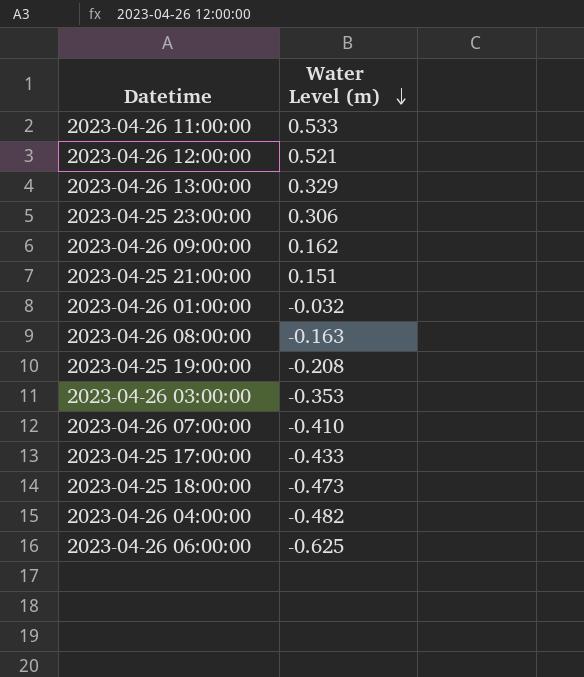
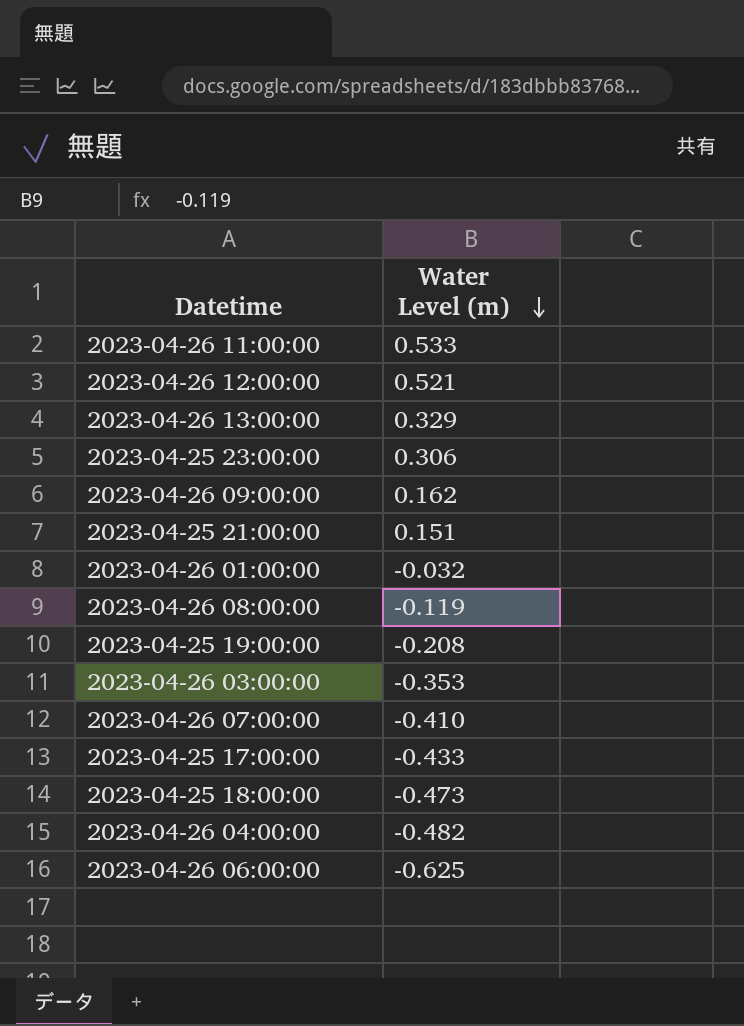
2023-04-26 08:00:00 | Water Level (m): -0.163 -> -0.119

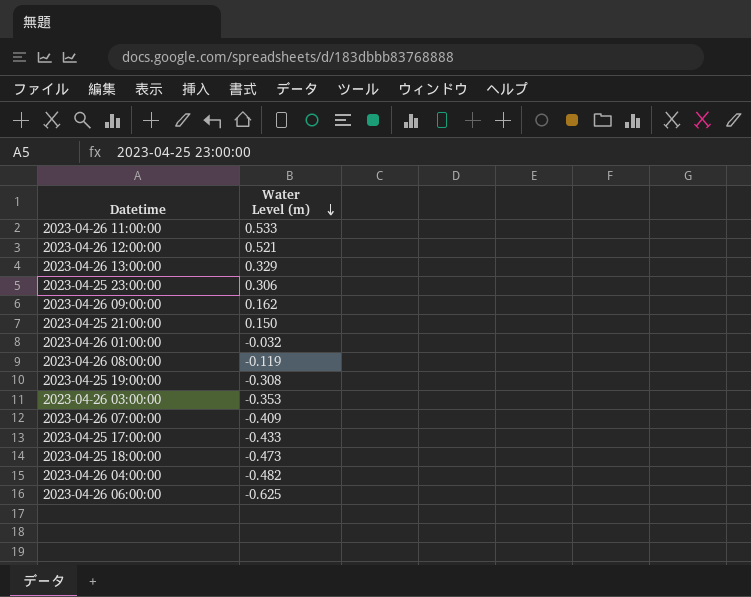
2023-04-25 21:00:00 | Water Level (m): 0.151 -> 0.150
2023-04-25 19:00:00 | Water Level (m): -0.208 -> -0.308
2023-04-26 07:00:00 | Water Level (m): -0.410 -> -0.409

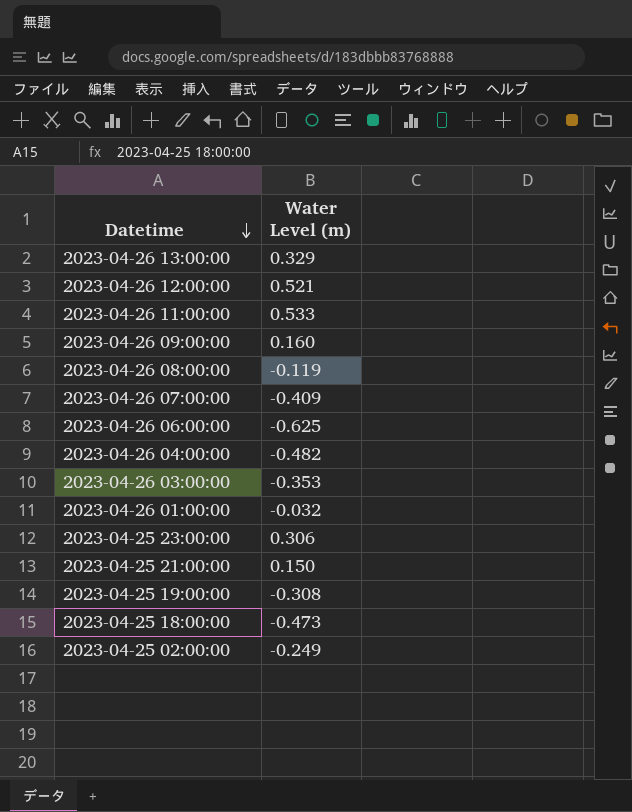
row order: Water Level (m) descending -> Datetime descending
row 2023-04-25 17:00:00: -0.433 -> none
2023-04-26 09:00:00 | Water Level (m): 0.162 -> 0.160
row 2023-04-25 02:00:00: none -> -0.249

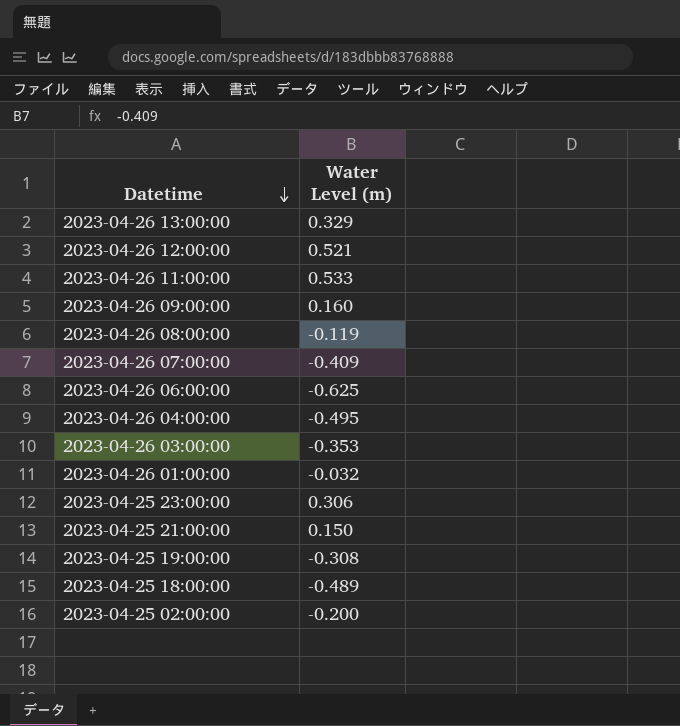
2023-04-26 04:00:00 | Water Level (m): -0.482 -> -0.495
2023-04-25 18:00:00 | Water Level (m): -0.473 -> -0.489
2023-04-25 02:00:00 | Water Level (m): -0.249 -> -0.200

